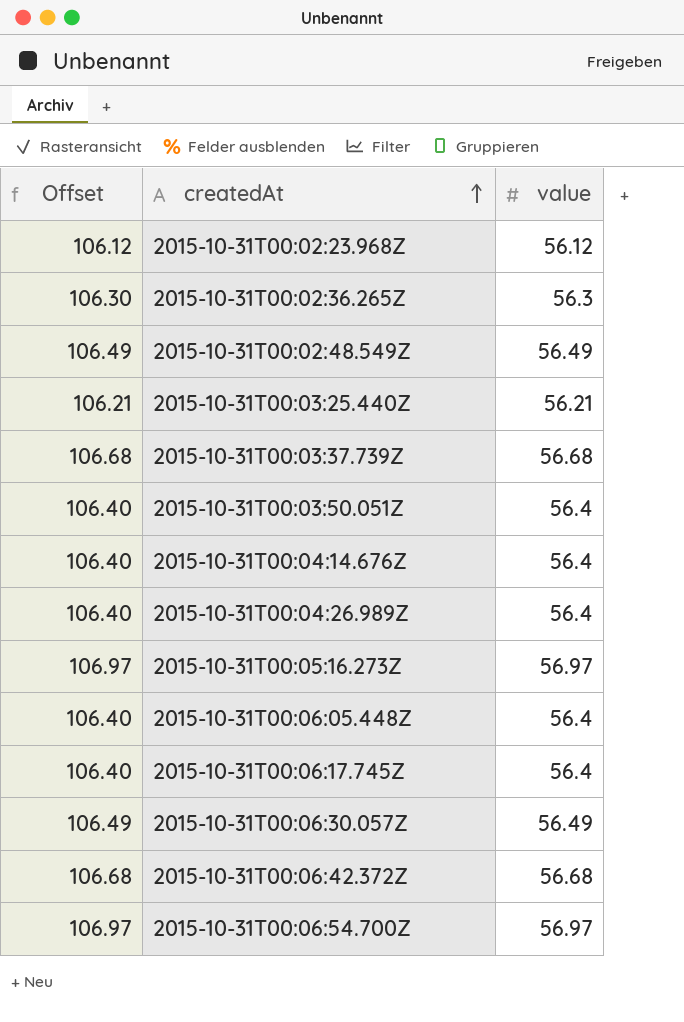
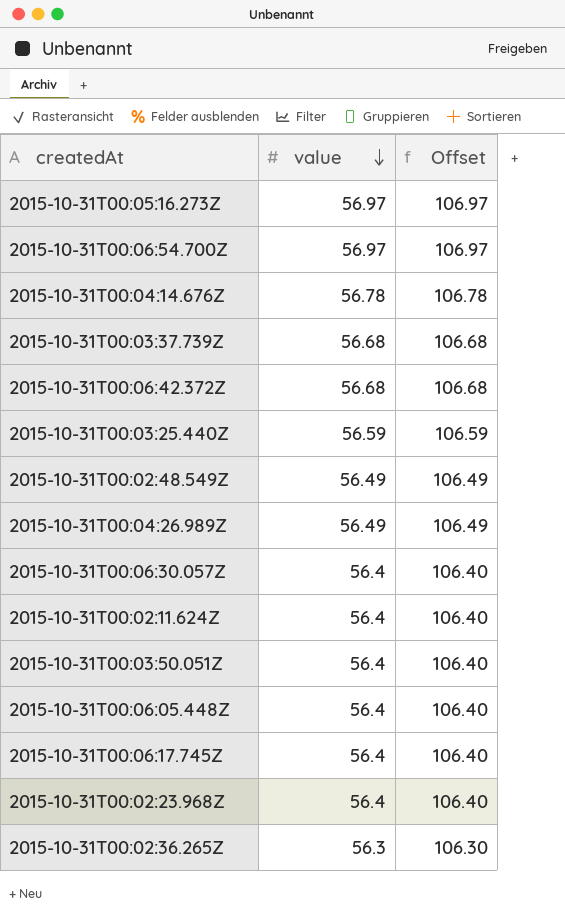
row order: createdAt ascending -> value descending
column Offset | position: 1 -> 3
2015-10-31T00:04:14.676Z | value: 56.4 -> 56.78
2015-10-31T00:04:14.676Z | Offset: 106.40 -> 106.78
2015-10-31T00:03:25.440Z | value: 56.21 -> 56.59
2015-10-31T00:03:25.440Z | Offset: 106.21 -> 106.59
2015-10-31T00:04:26.989Z | value: 56.4 -> 56.49
2015-10-31T00:04:26.989Z | Offset: 106.40 -> 106.49
2015-10-31T00:06:30.057Z | value: 56.49 -> 56.4
2015-10-31T00:06:30.057Z | Offset: 106.49 -> 106.40
row 2015-10-31T00:02:11.624Z: none -> 56.4 | 106.40
2015-10-31T00:02:23.968Z | value: 56.12 -> 56.4
2015-10-31T00:02:23.968Z | Offset: 106.12 -> 106.40

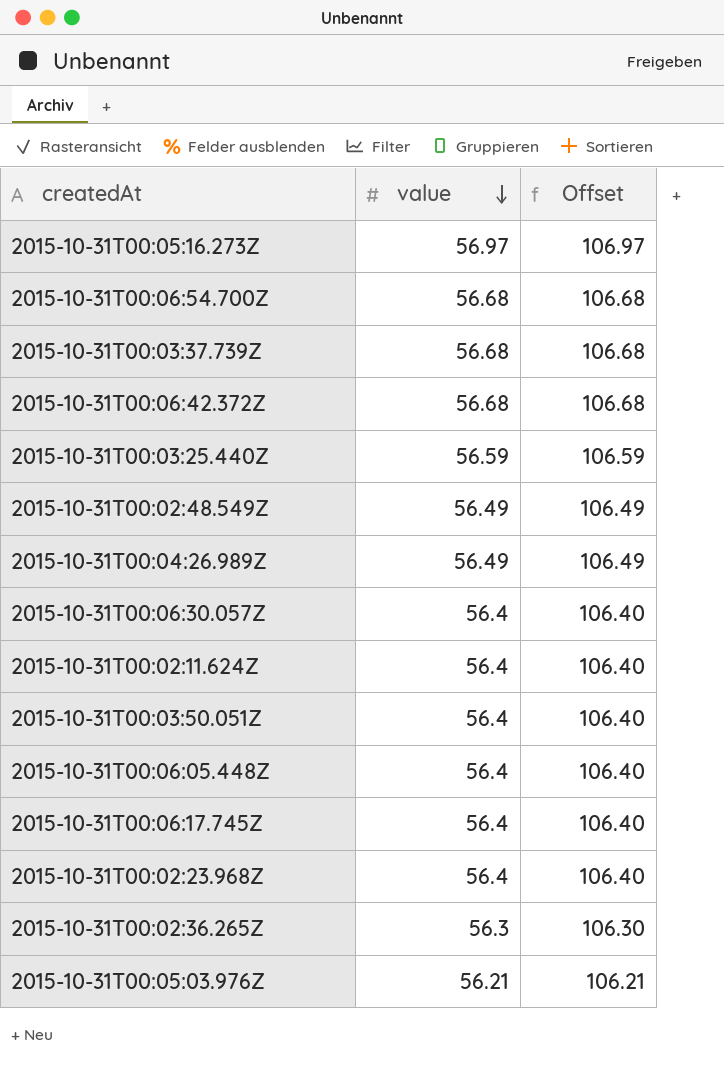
row 2015-10-31T00:04:14.676Z: 56.78 | 106.78 -> none
2015-10-31T00:06:54.700Z | value: 56.97 -> 56.68
2015-10-31T00:06:54.700Z | Offset: 106.97 -> 106.68
row 2015-10-31T00:05:03.976Z: none -> 56.21 | 106.21

